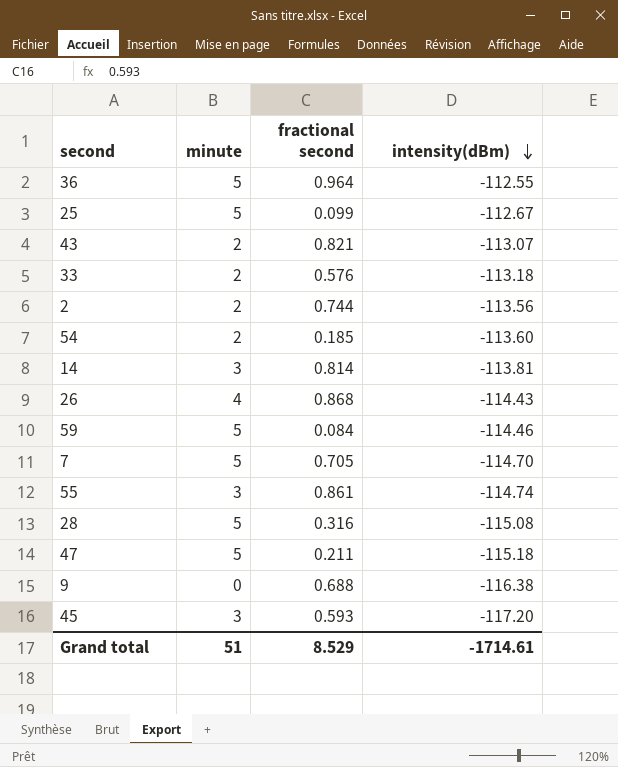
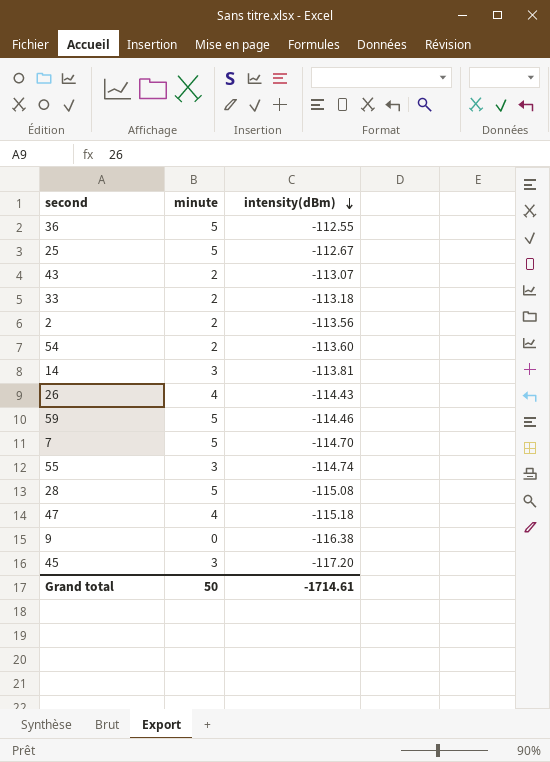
column fractional second | position: 3 -> none
47 | minute: 5 -> 4
Grand total | minute: 51 -> 50

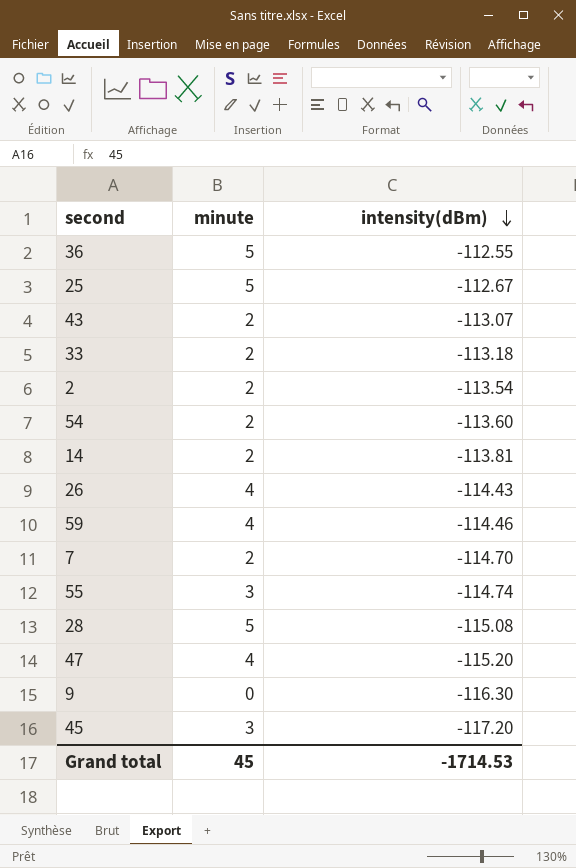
2 | intensity(dBm): -113.56 -> -113.54
14 | minute: 3 -> 2
59 | minute: 5 -> 4
7 | minute: 5 -> 2
47 | intensity(dBm): -115.18 -> -115.20
9 | intensity(dBm): -116.38 -> -116.30
Grand total | minute: 50 -> 45
Grand total | intensity(dBm): -1714.61 -> -1714.53

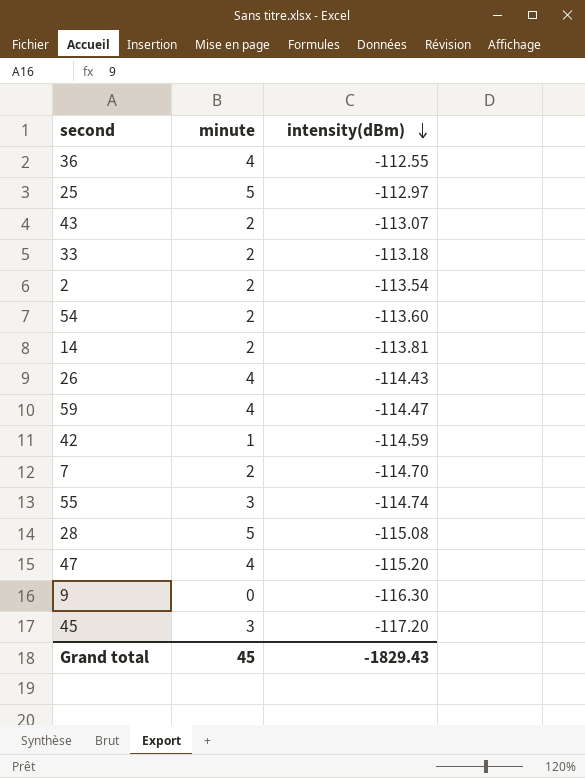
36 | minute: 5 -> 4
25 | intensity(dBm): -112.67 -> -112.97
59 | intensity(dBm): -114.46 -> -114.47
row 42: none -> 1 | -114.59
Grand total | intensity(dBm): -1714.53 -> -1829.43

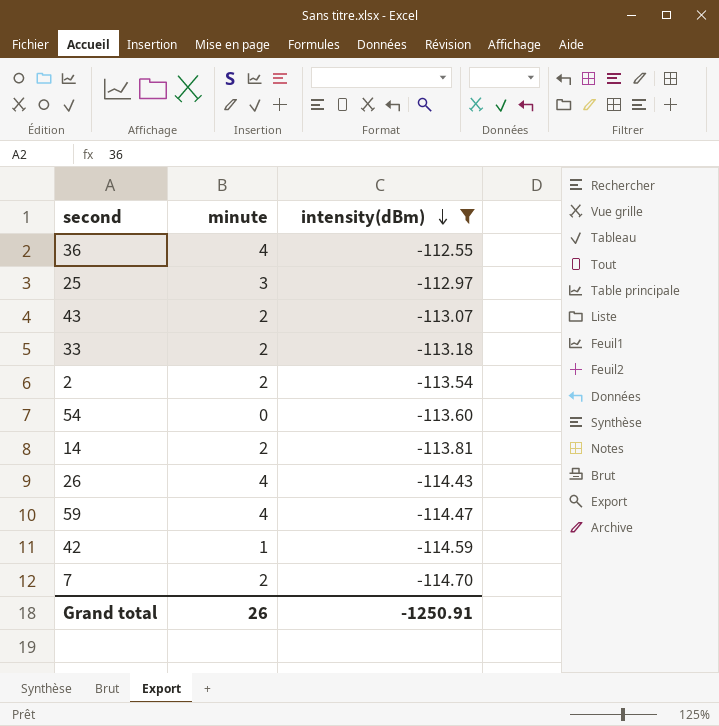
filter: none -> intensity(dBm) >= -114.70
25 | minute: 5 -> 3
54 | minute: 2 -> 0
Grand total | minute: 45 -> 26
Grand total | intensity(dBm): -1829.43 -> -1250.91

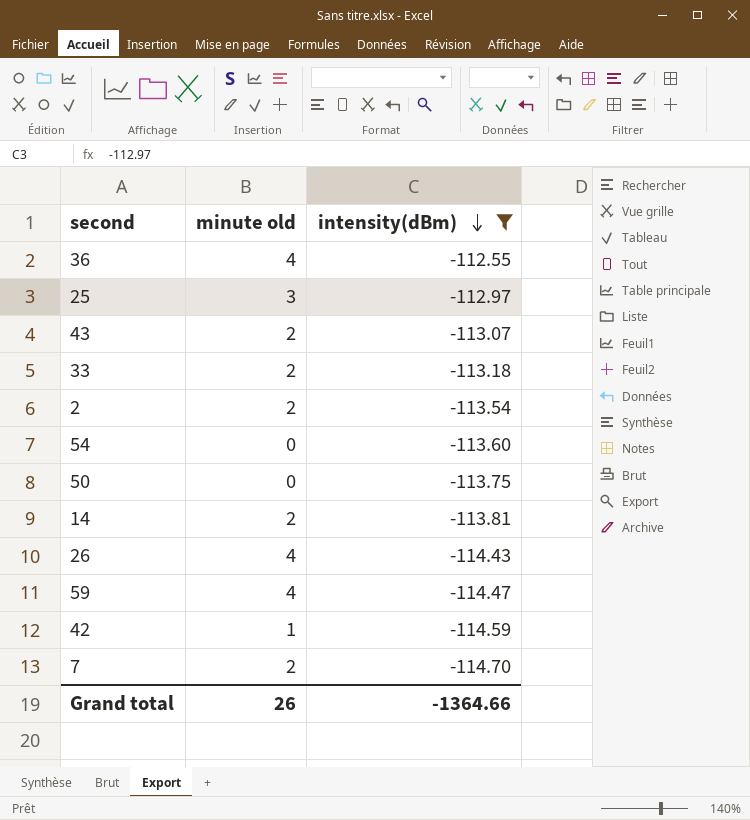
column name: minute -> minute old
row 50: none -> 0 | -113.75
Grand total | intensity(dBm): -1250.91 -> -1364.66

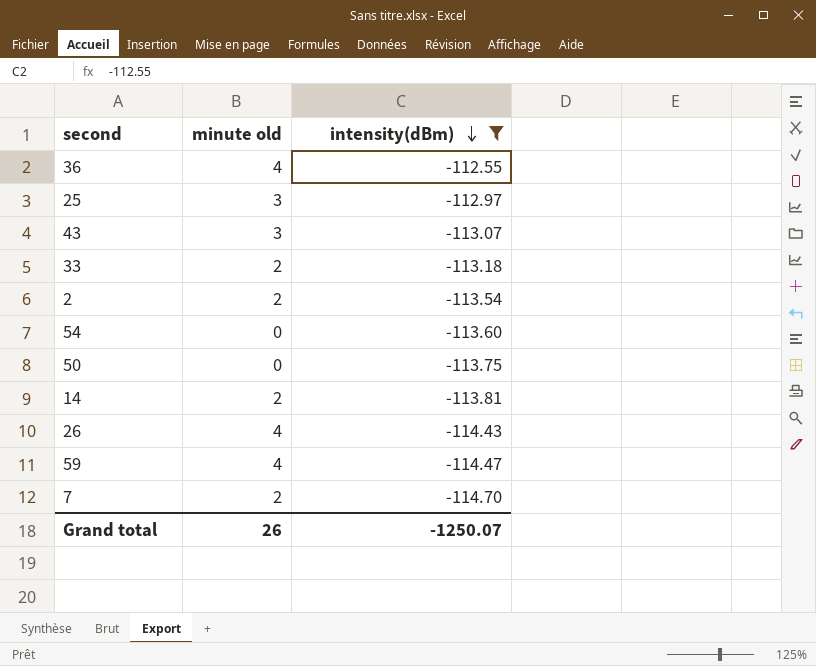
row 42: 1 | -114.59 -> none
43 | minute old: 2 -> 3
Grand total | intensity(dBm): -1364.66 -> -1250.07

